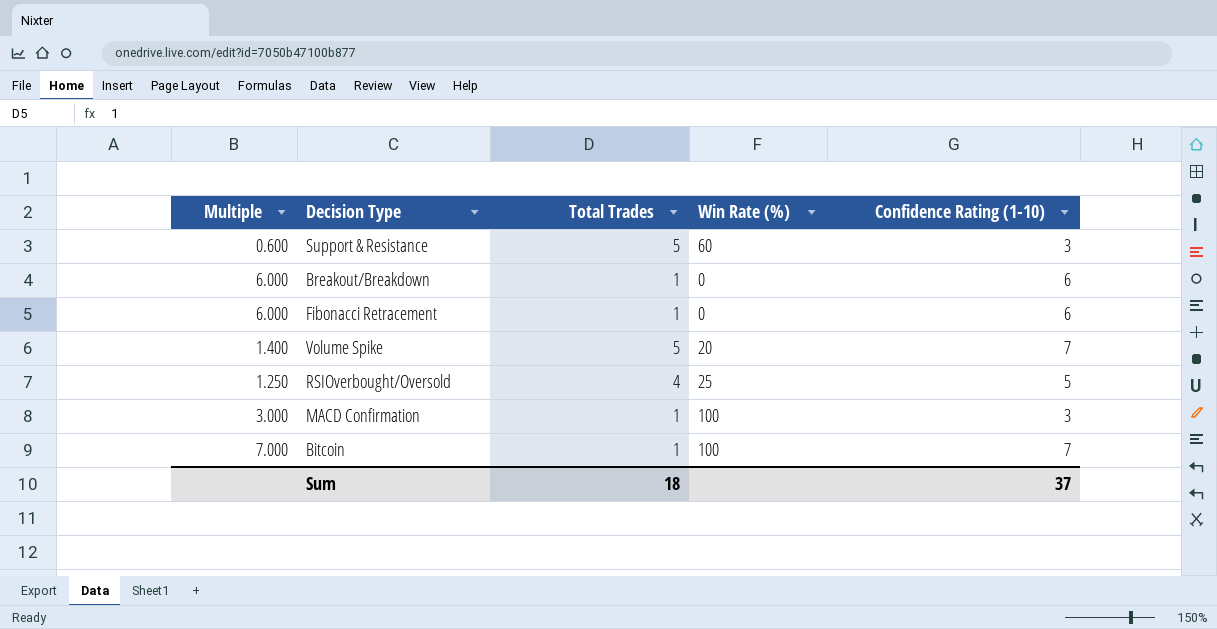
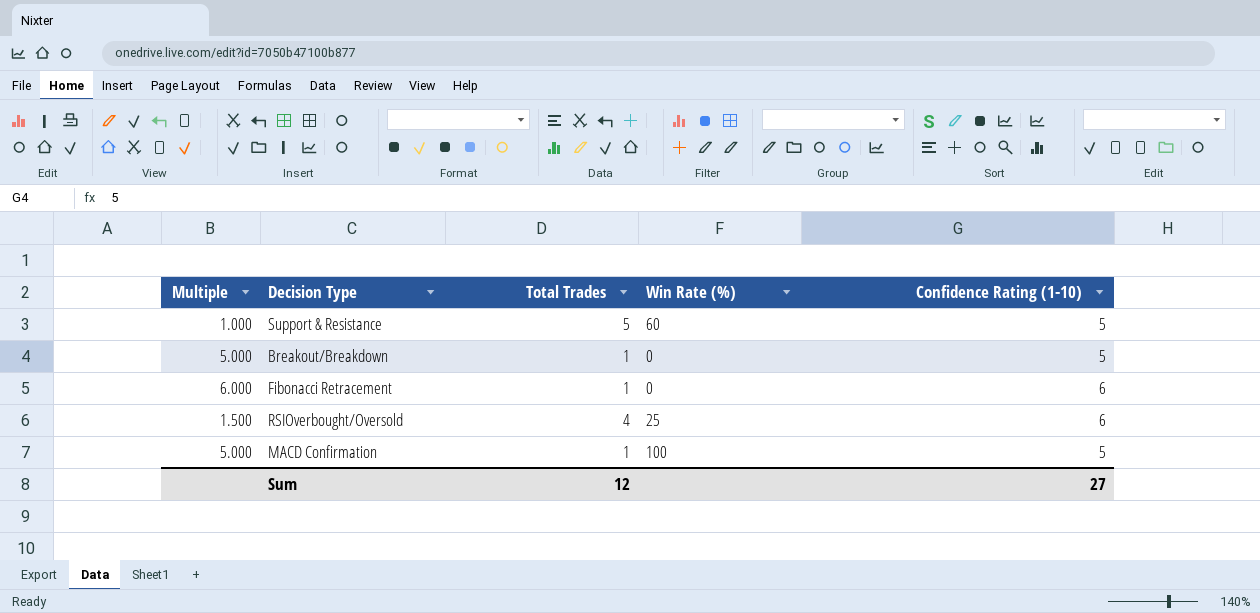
row Volume Spike: 1.400 | 5 | 20 | 7 -> none
row Bitcoin: 7.000 | 1 | 100 | 7 -> none
Support & Resistance | Multiple: 0.600 -> 1.000
Support & Resistance | Confidence Rating (1-10): 3 -> 5
Breakout/Breakdown | Multiple: 6.000 -> 5.000
Breakout/Breakdown | Confidence Rating (1-10): 6 -> 5
RSIOverbought/Oversold | Multiple: 1.250 -> 1.500
RSIOverbought/Oversold | Confidence Rating (1-10): 5 -> 6
MACD Confirmation | Multiple: 3.000 -> 5.000
MACD Confirmation | Confidence Rating (1-10): 3 -> 5
Sum | Total Trades: 18 -> 12
Sum | Confidence Rating (1-10): 37 -> 27

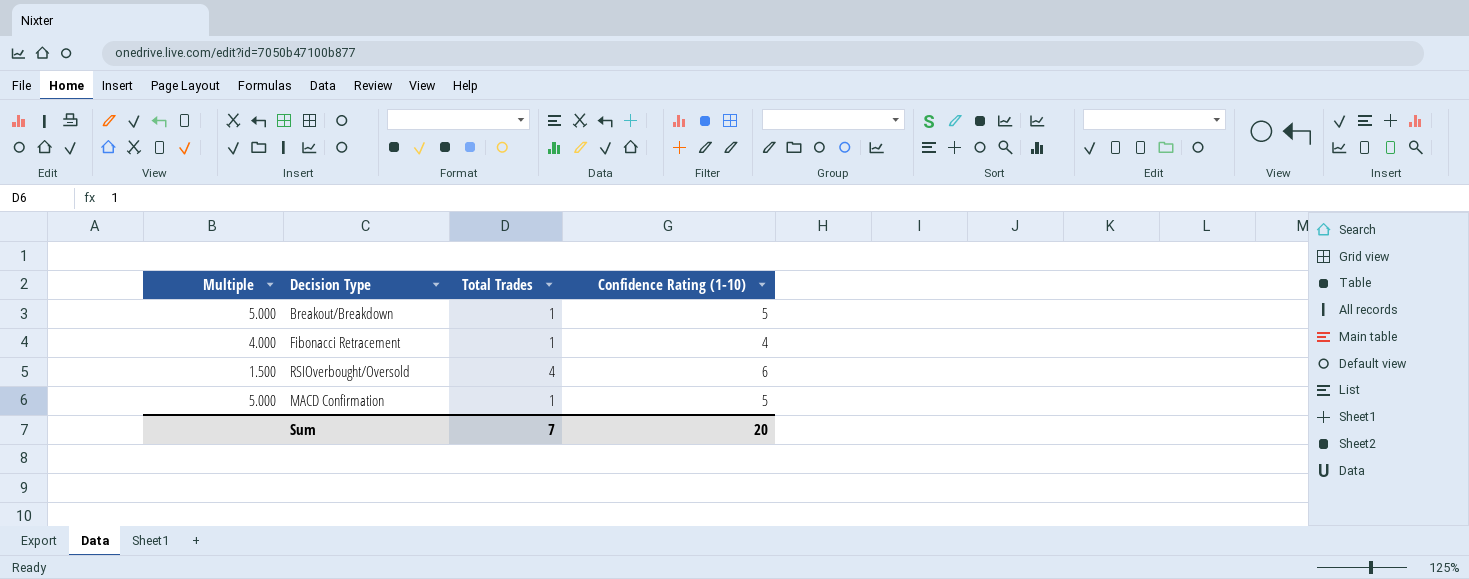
column Win Rate (%) | position: 4 -> none
row Support & Resistance: 1.000 | 5 | 60 | 5 -> none
Fibonacci Retracement | Multiple: 6.000 -> 4.000
Fibonacci Retracement | Confidence Rating (1-10): 6 -> 4
Sum | Total Trades: 12 -> 7
Sum | Confidence Rating (1-10): 27 -> 20

